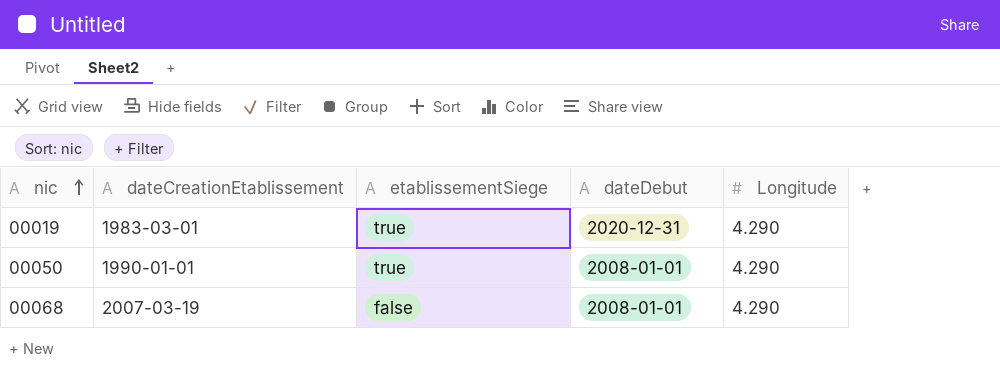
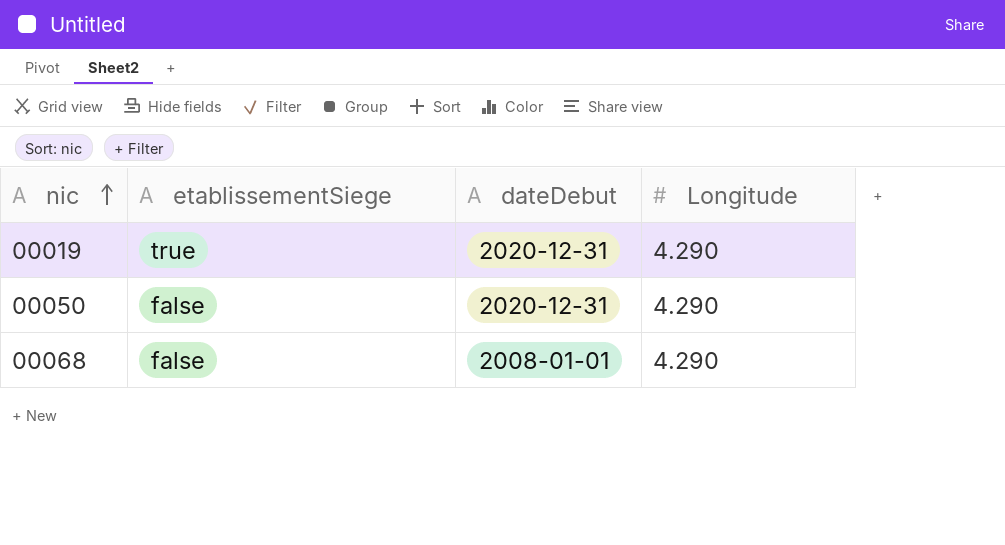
column dateCreationEtablissement | position: 2 -> none
00050 | etablissementSiege: true -> false
00050 | dateDebut: 2008-01-01 -> 2020-12-31

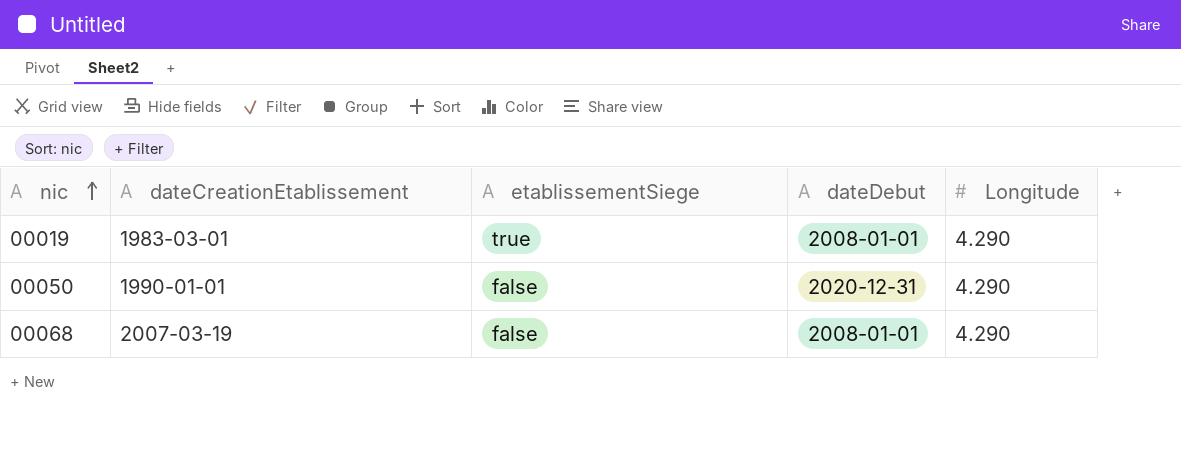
column dateCreationEtablissement | position: none -> 2
00019 | dateDebut: 2020-12-31 -> 2008-01-01

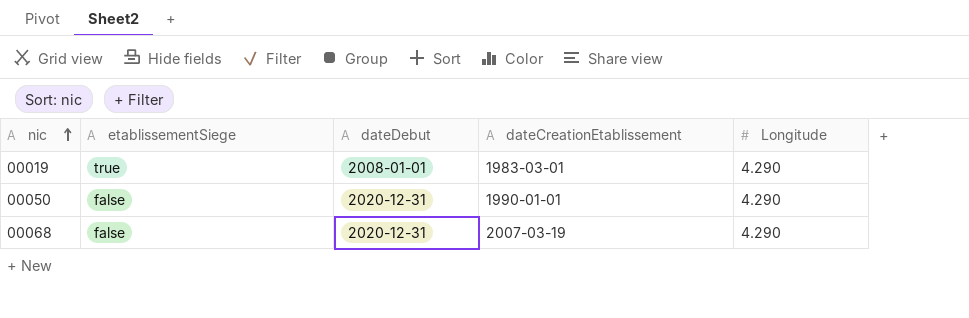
column dateCreationEtablissement | position: 2 -> 4
00068 | dateDebut: 2008-01-01 -> 2020-12-31

